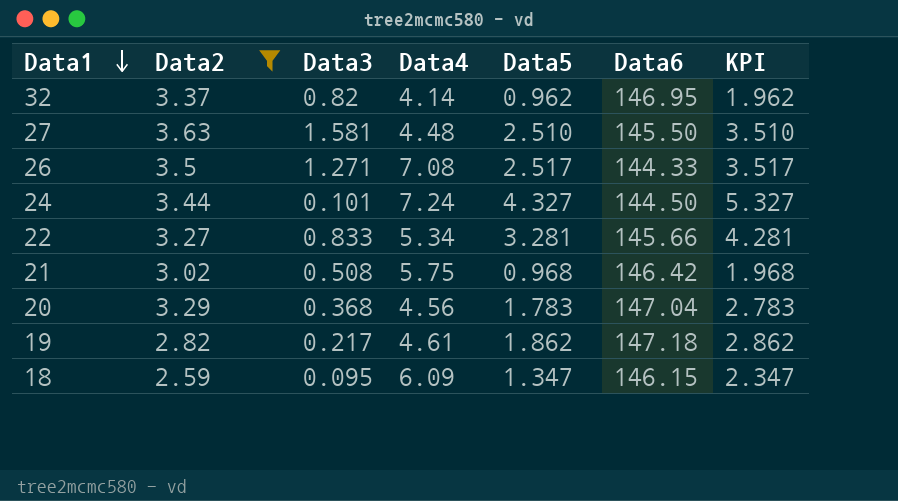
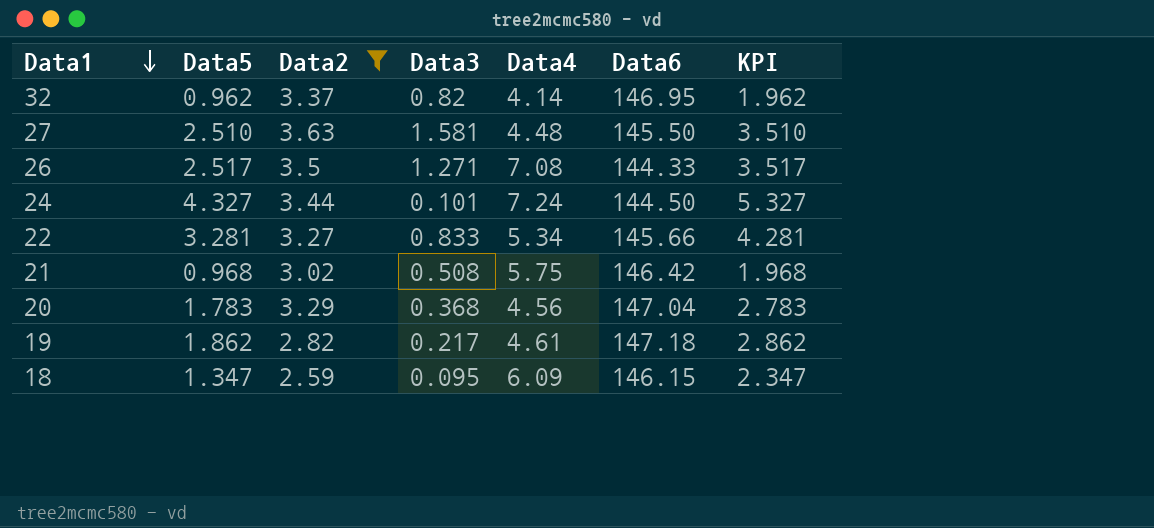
column Data5 | position: 5 -> 2

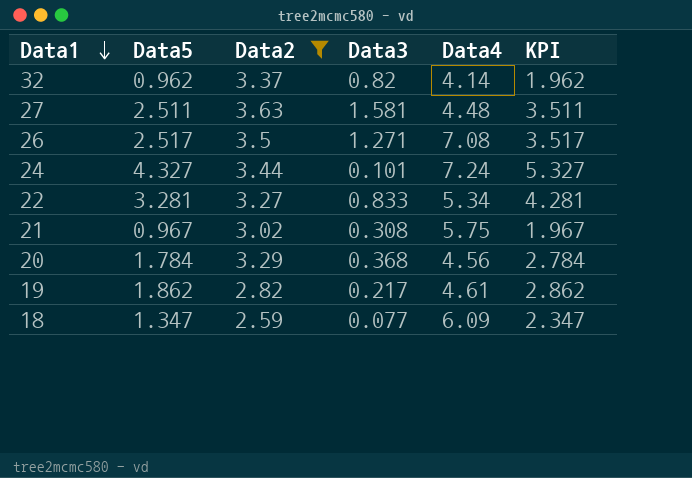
column Data6 | position: 6 -> none
27 | Data5: 2.510 -> 2.511
27 | KPI: 3.510 -> 3.511
21 | Data5: 0.968 -> 0.967
21 | Data3: 0.508 -> 0.308
21 | KPI: 1.968 -> 1.967
20 | Data5: 1.783 -> 1.784
20 | KPI: 2.783 -> 2.784
18 | Data3: 0.095 -> 0.077

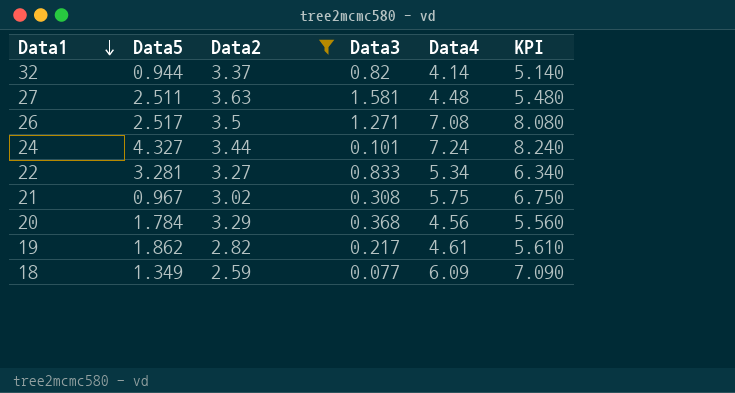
column KPI | formula: [Data5] + 1 -> [Data4] + 1
32 | Data5: 0.962 -> 0.944
18 | Data5: 1.347 -> 1.349

